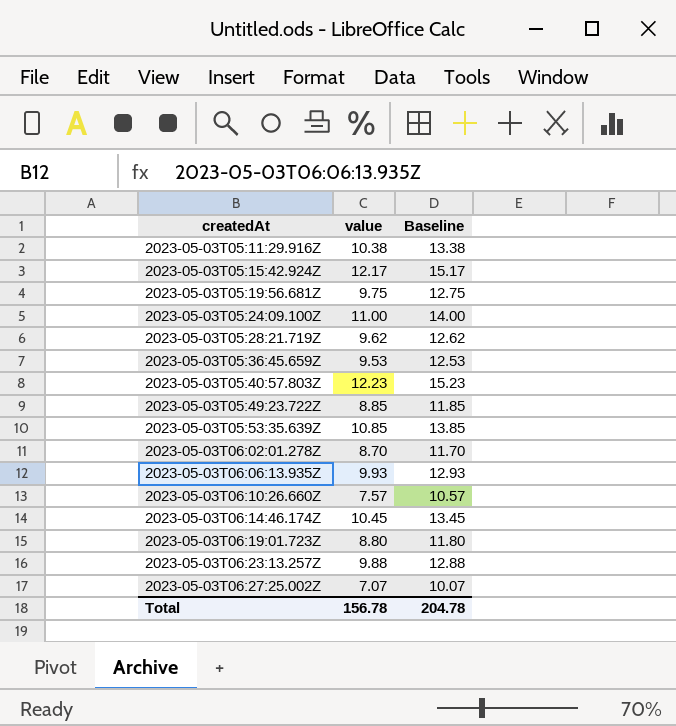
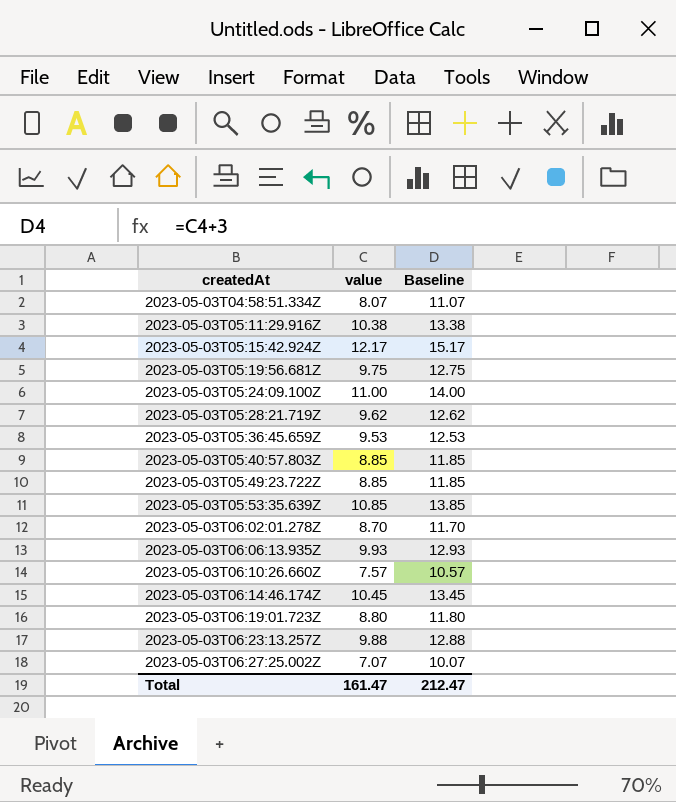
row 2023-05-03T04:58:51.334Z: none -> 8.07 | 11.07
2023-05-03T05:40:57.803Z | value: 12.23 -> 8.85
2023-05-03T05:40:57.803Z | Baseline: 15.23 -> 11.85
Total | value: 156.78 -> 161.47
Total | Baseline: 204.78 -> 212.47

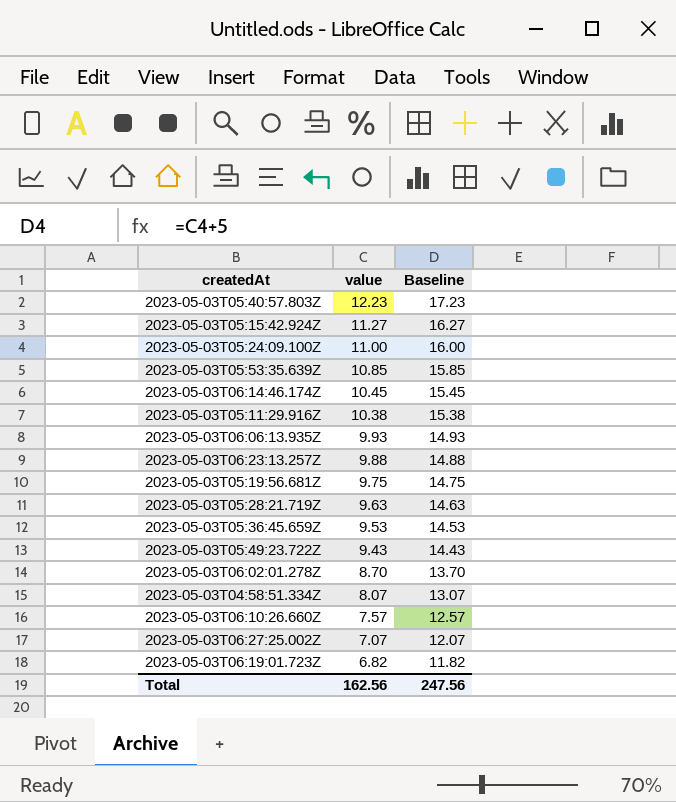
row order: createdAt ascending -> value descending
column Baseline | formula: [value] + 3 -> [value] + 5
2023-05-03T05:40:57.803Z | value: 8.85 -> 12.23
2023-05-03T05:15:42.924Z | value: 12.17 -> 11.27
2023-05-03T05:28:21.719Z | value: 9.62 -> 9.63
2023-05-03T05:49:23.722Z | value: 8.85 -> 9.43
2023-05-03T06:19:01.723Z | value: 8.80 -> 6.82
Total | value: 161.47 -> 162.56
Total | Baseline: 212.47 -> 247.56

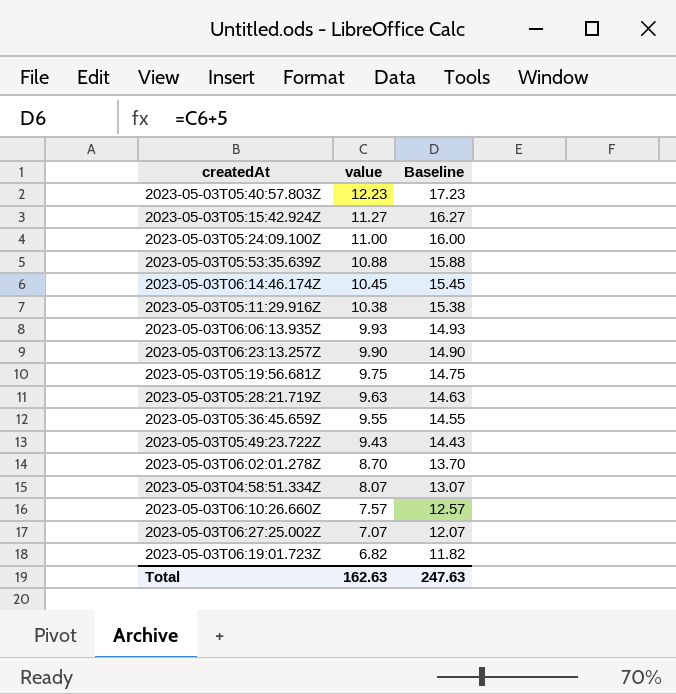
2023-05-03T05:53:35.639Z | value: 10.85 -> 10.88
2023-05-03T05:53:35.639Z | Baseline: 15.85 -> 15.88
2023-05-03T06:23:13.257Z | value: 9.88 -> 9.90
2023-05-03T06:23:13.257Z | Baseline: 14.88 -> 14.90
2023-05-03T05:36:45.659Z | value: 9.53 -> 9.55
2023-05-03T05:36:45.659Z | Baseline: 14.53 -> 14.55
Total | value: 162.56 -> 162.63
Total | Baseline: 247.56 -> 247.63

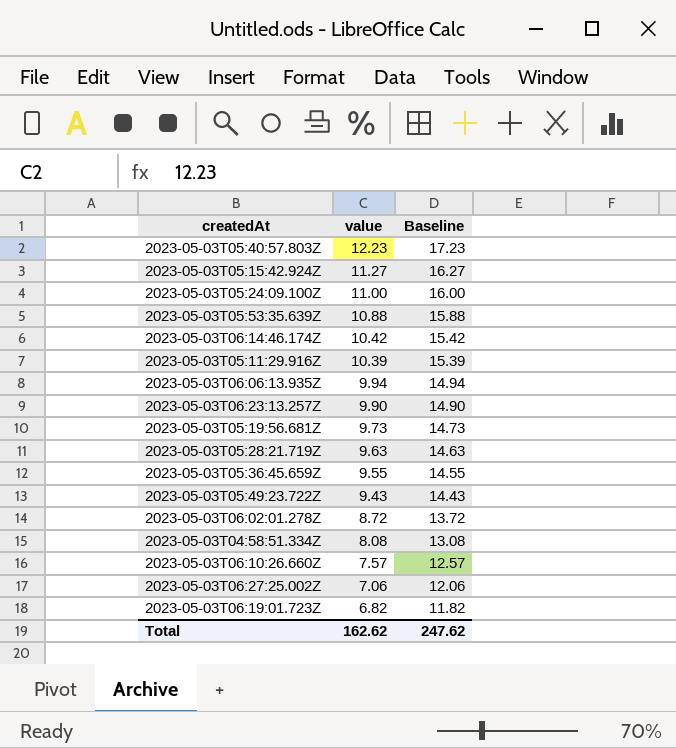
2023-05-03T06:14:46.174Z | value: 10.45 -> 10.42
2023-05-03T06:14:46.174Z | Baseline: 15.45 -> 15.42
2023-05-03T05:11:29.916Z | value: 10.38 -> 10.39
2023-05-03T05:11:29.916Z | Baseline: 15.38 -> 15.39
2023-05-03T06:06:13.935Z | value: 9.93 -> 9.94
2023-05-03T06:06:13.935Z | Baseline: 14.93 -> 14.94
2023-05-03T05:19:56.681Z | value: 9.75 -> 9.73
2023-05-03T05:19:56.681Z | Baseline: 14.75 -> 14.73
2023-05-03T06:02:01.278Z | value: 8.70 -> 8.72
2023-05-03T06:02:01.278Z | Baseline: 13.70 -> 13.72
2023-05-03T04:58:51.334Z | value: 8.07 -> 8.08
2023-05-03T04:58:51.334Z | Baseline: 13.07 -> 13.08
2023-05-03T06:27:25.002Z | value: 7.07 -> 7.06
2023-05-03T06:27:25.002Z | Baseline: 12.07 -> 12.06
Total | value: 162.63 -> 162.62
Total | Baseline: 247.63 -> 247.62

